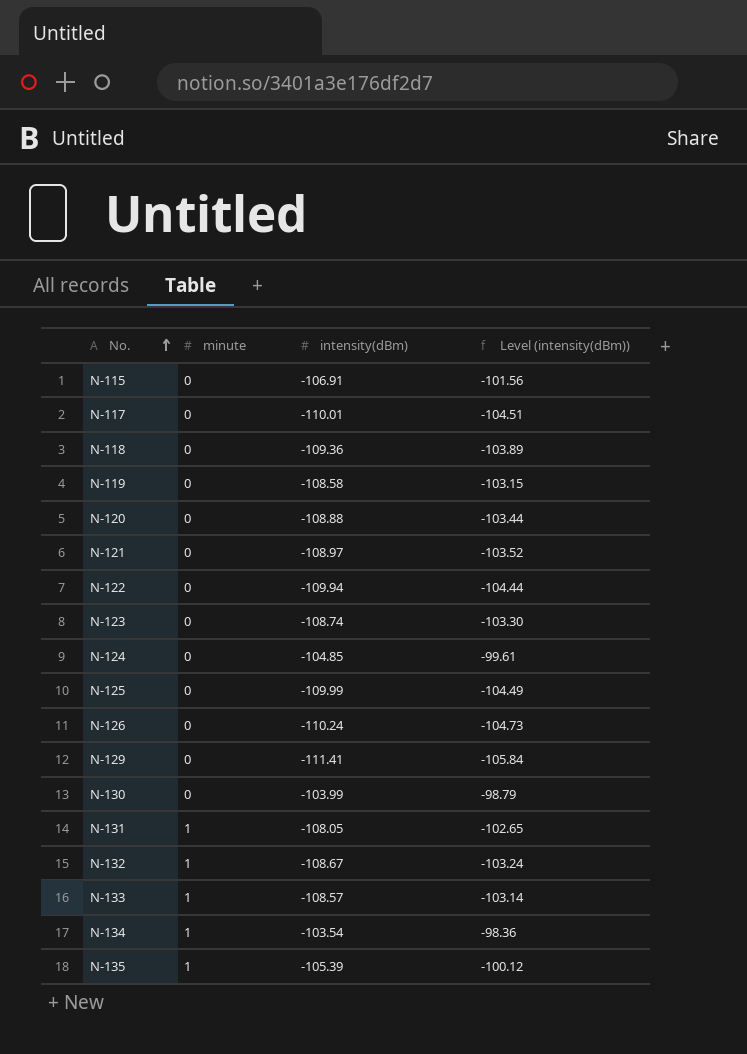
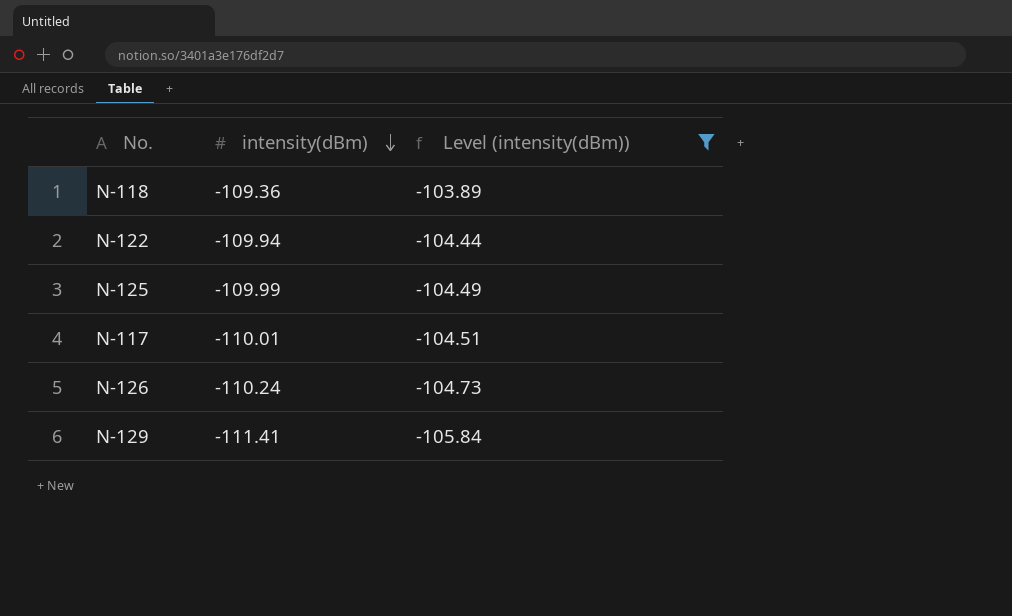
filter: none -> Level (intensity(dBm)) <= -103.89
row order: No. ascending -> intensity(dBm) descending
column minute | position: 2 -> none

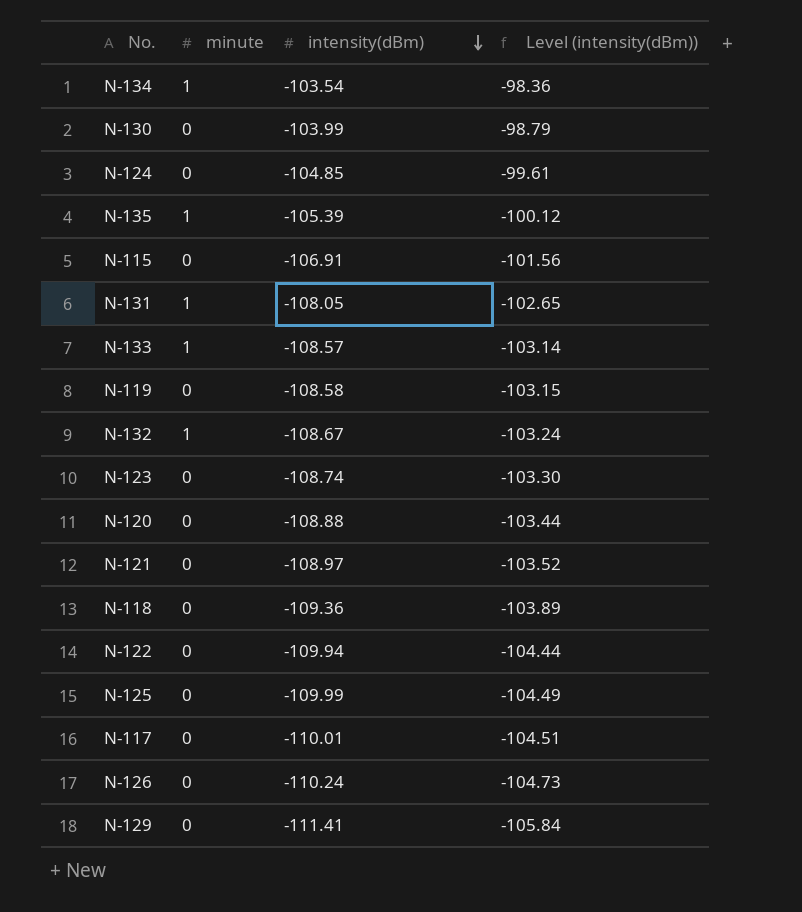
filter: Level (intensity(dBm)) <= -103.89 -> none
column minute | position: none -> 2

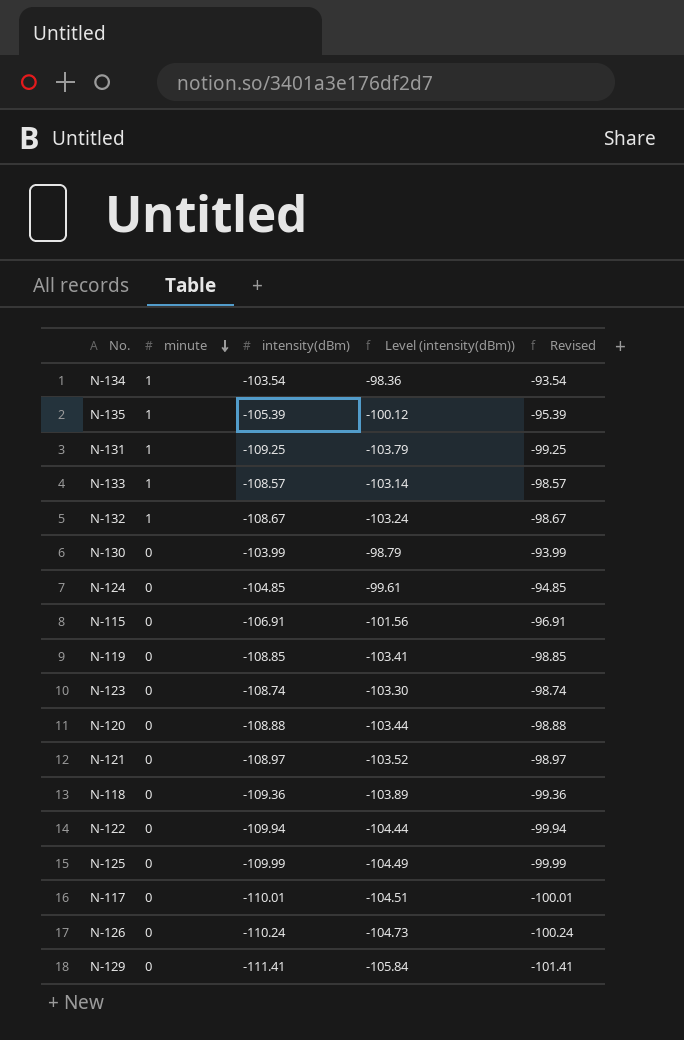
row order: intensity(dBm) descending -> minute descending
column Revised | formula: none -> [intensity(dBm)] + 10
N-131 | intensity(dBm): -108.05 -> -109.25
N-131 | Level (intensity(dBm)): -102.65 -> -103.79
N-119 | intensity(dBm): -108.58 -> -108.85
N-119 | Level (intensity(dBm)): -103.15 -> -103.41

